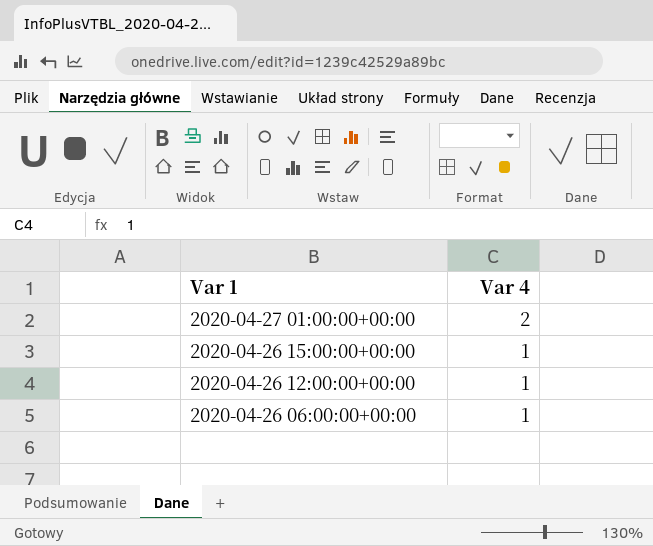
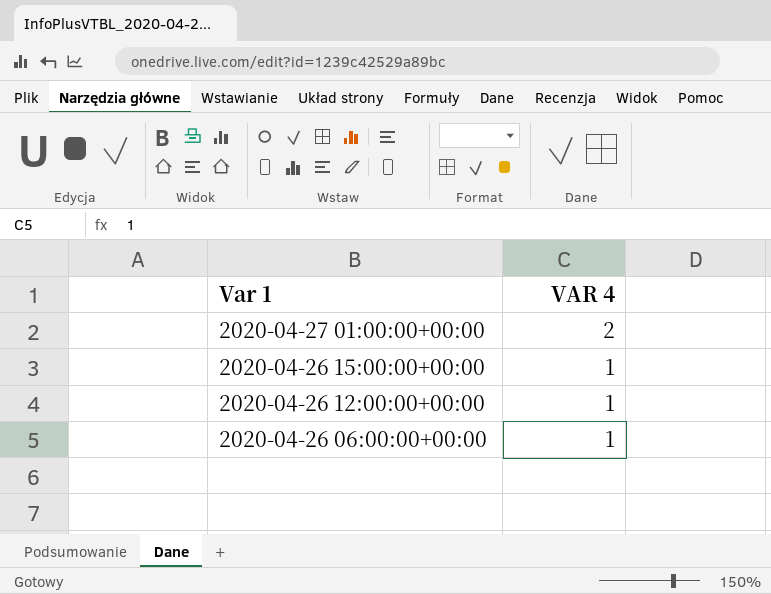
column name: Var 4 -> VAR 4

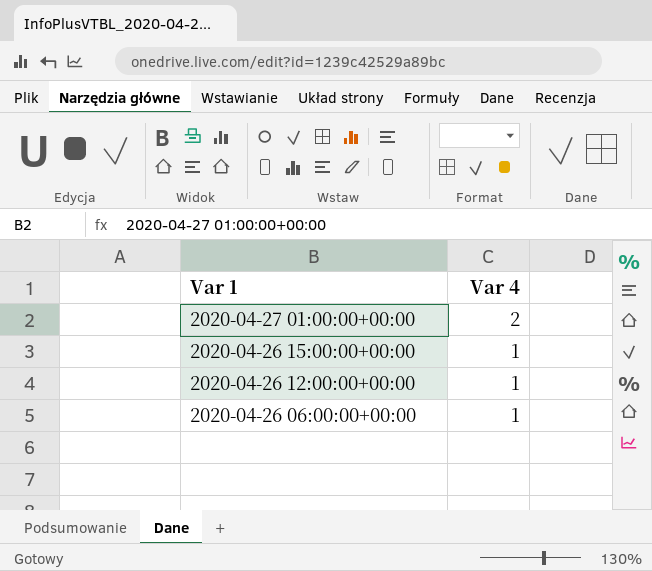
column name: VAR 4 -> Var 4

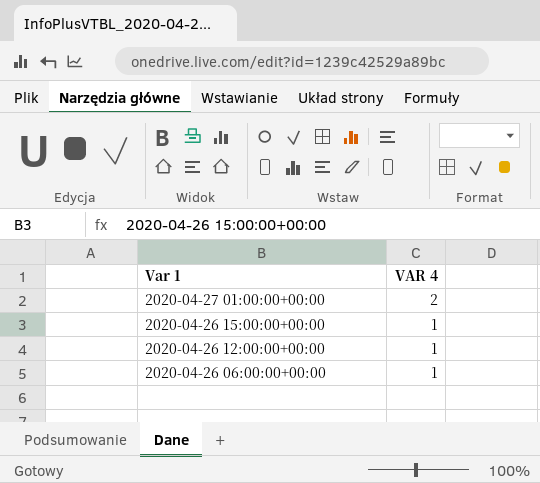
column name: Var 4 -> VAR 4

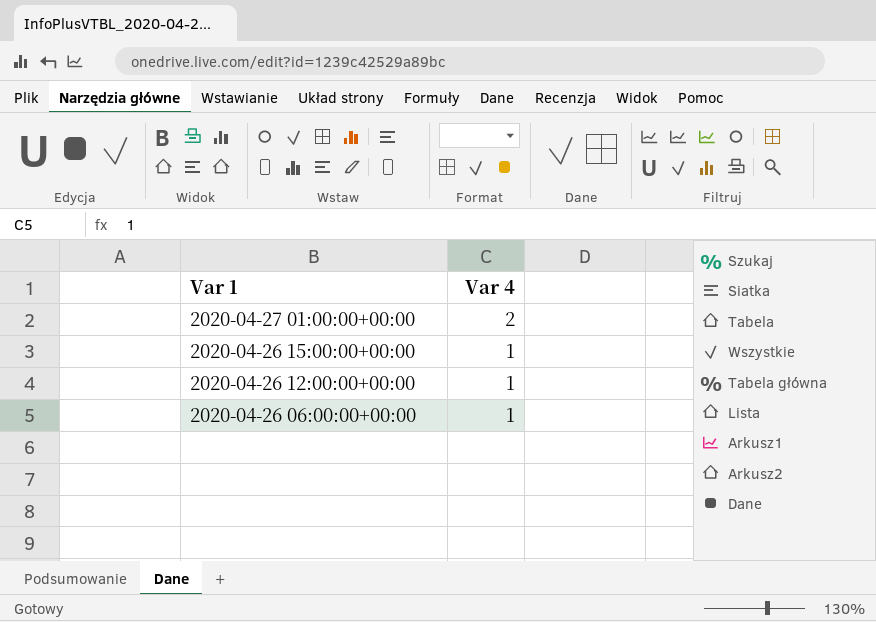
column name: VAR 4 -> Var 4

